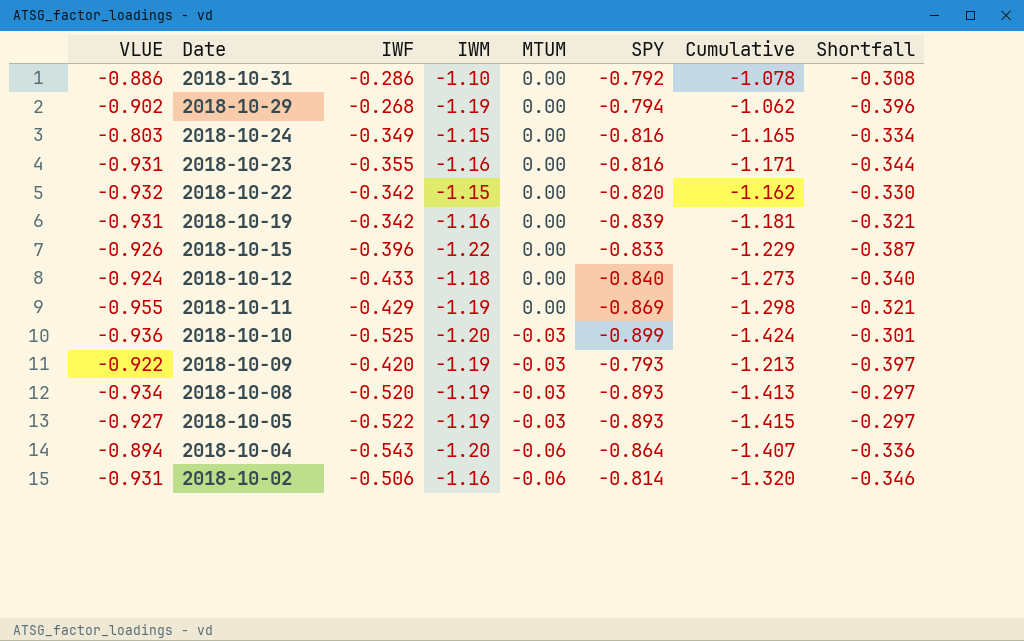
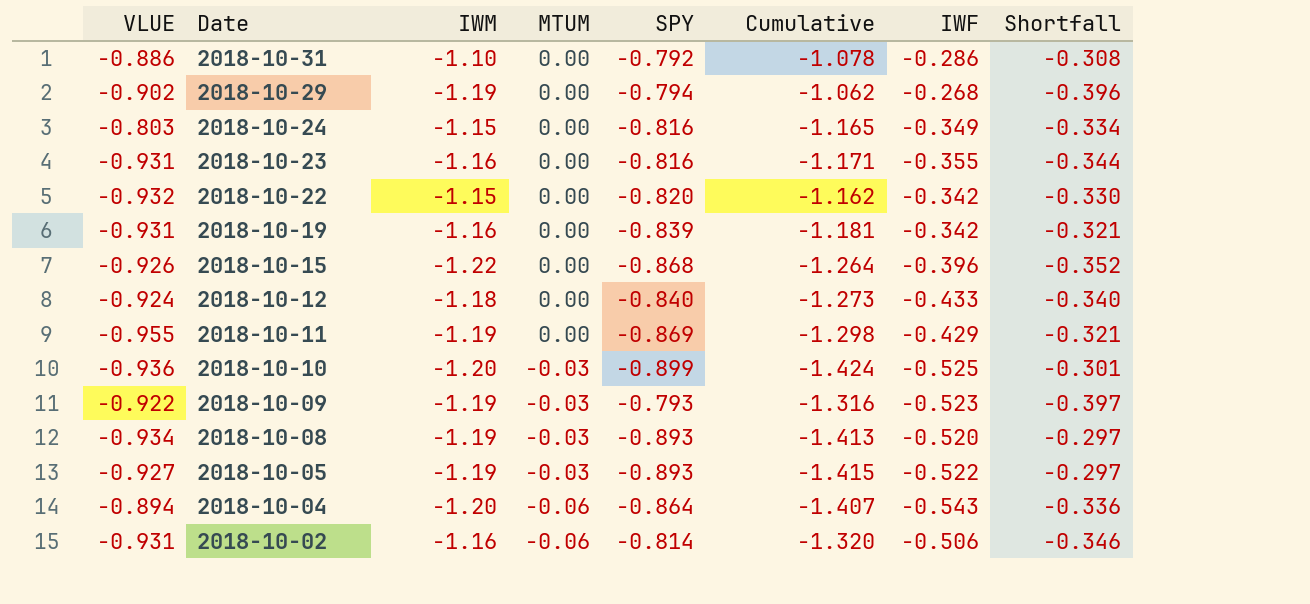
column IWF | position: 3 -> 7
2018-10-15 | SPY: -0.833 -> -0.868
2018-10-15 | Cumulative: -1.229 -> -1.264
2018-10-15 | Shortfall: -0.387 -> -0.352
2018-10-09 | Cumulative: -1.213 -> -1.316
2018-10-09 | IWF: -0.420 -> -0.523

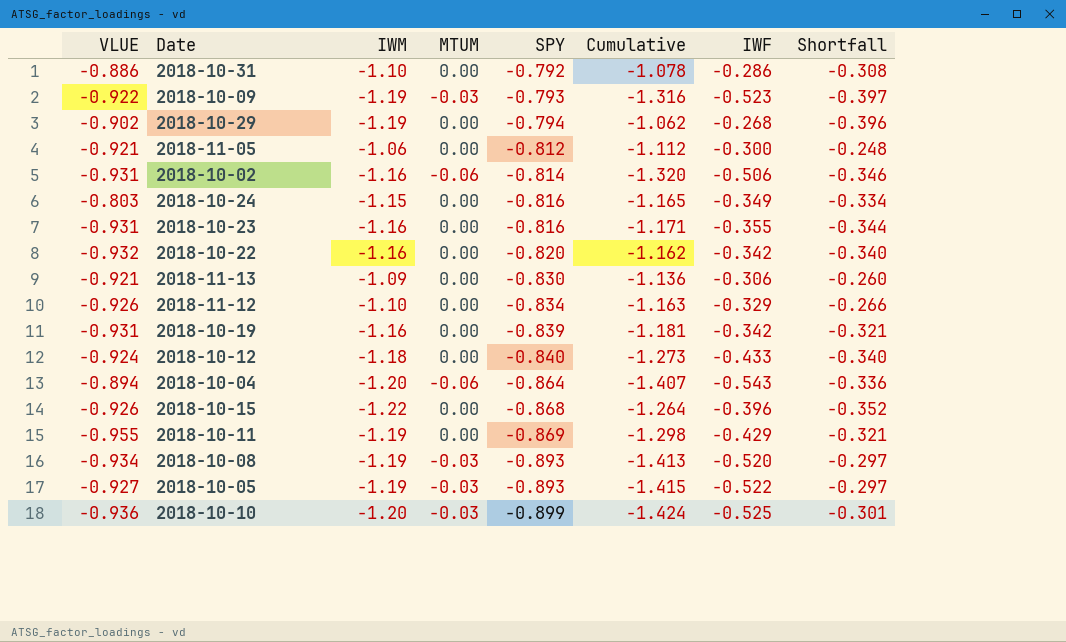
row order: Date descending -> SPY descending
row 2018-11-05: none -> -0.921 | -1.06 | 0.00 | -0.812 | -1.112 | -0.300 | -0.248
2018-10-22 | IWM: -1.15 -> -1.16
2018-10-22 | Shortfall: -0.330 -> -0.340
row 2018-11-13: none -> -0.921 | -1.09 | 0.00 | -0.830 | -1.136 | -0.306 | -0.260
row 2018-11-12: none -> -0.926 | -1.10 | 0.00 | -0.834 | -1.163 | -0.329 | -0.266

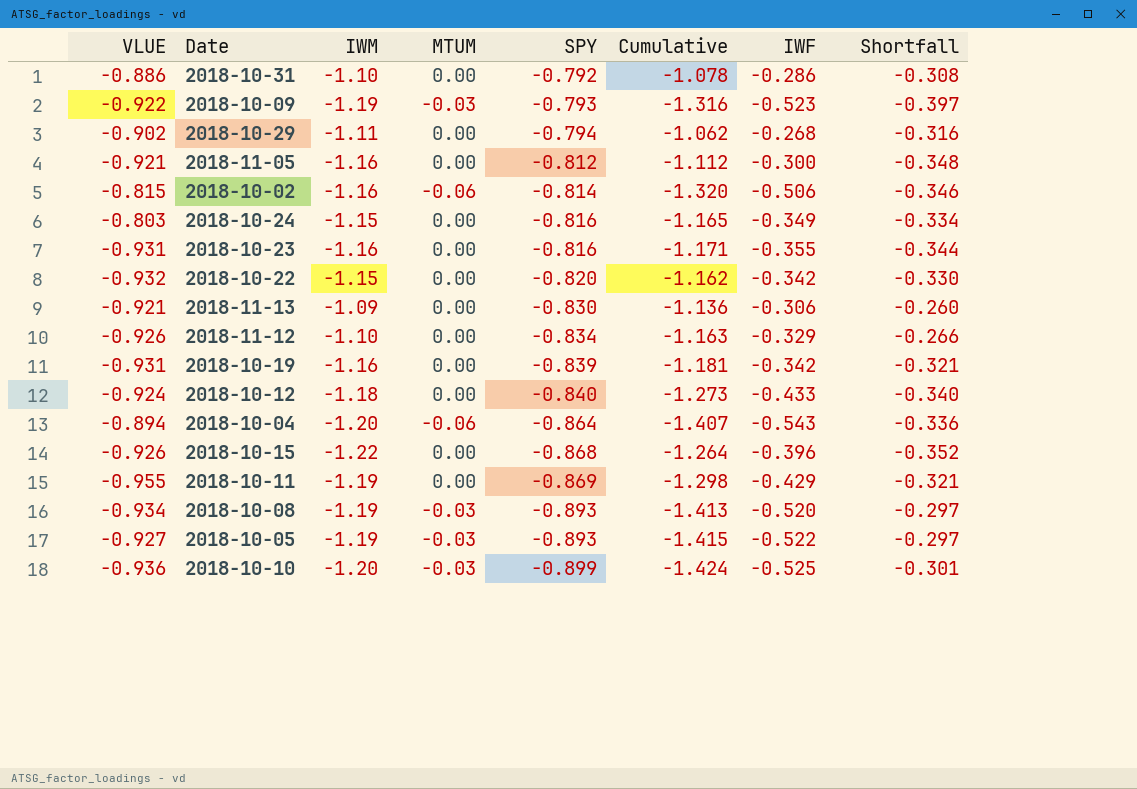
2018-10-29 | IWM: -1.19 -> -1.11
2018-10-29 | Shortfall: -0.396 -> -0.316
2018-11-05 | IWM: -1.06 -> -1.16
2018-11-05 | Shortfall: -0.248 -> -0.348
2018-10-02 | VLUE: -0.931 -> -0.815
2018-10-22 | IWM: -1.16 -> -1.15
2018-10-22 | Shortfall: -0.340 -> -0.330

